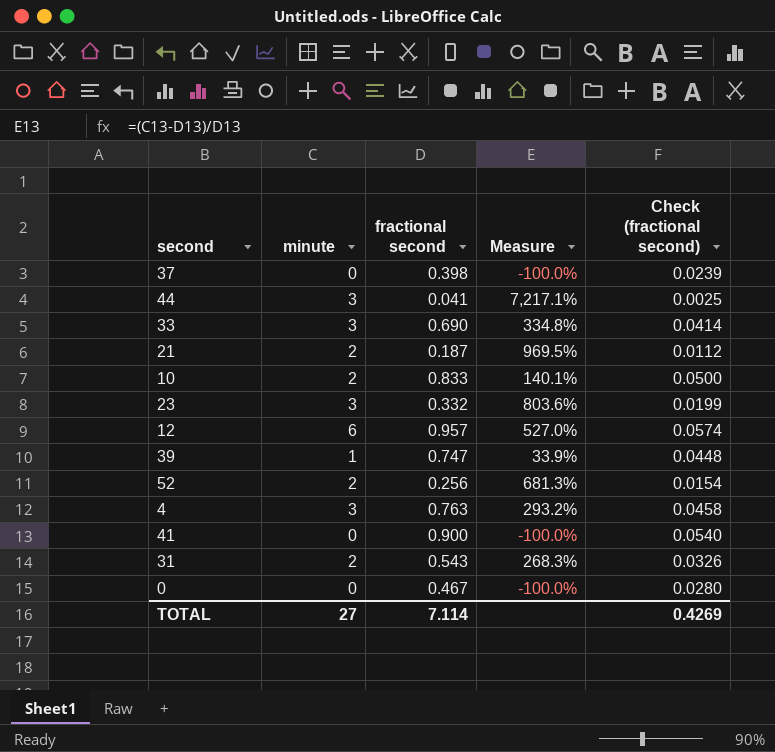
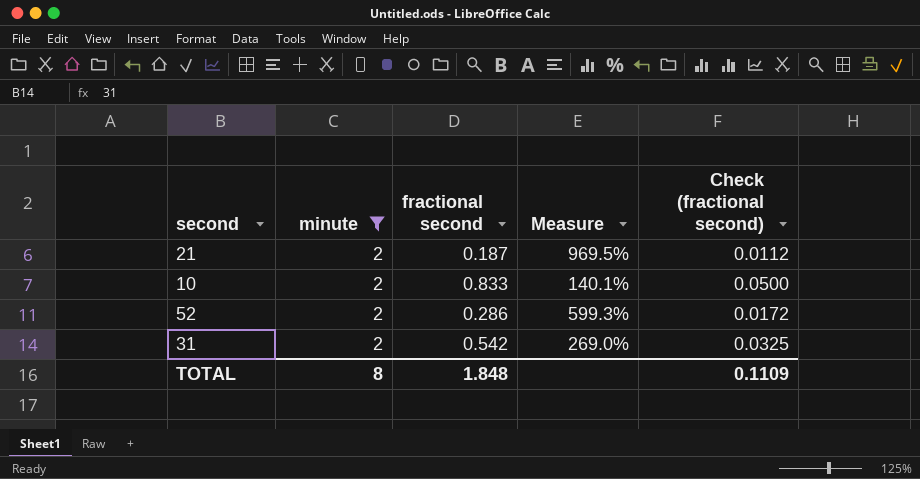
filter: none -> minute = 2
52 | fractional second: 0.256 -> 0.286
52 | Measure: 681.3% -> 599.3%
52 | Check (fractional second): 0.0154 -> 0.0172
31 | fractional second: 0.543 -> 0.542
31 | Measure: 268.3% -> 269.0%
31 | Check (fractional second): 0.0326 -> 0.0325
TOTAL | minute: 27 -> 8
TOTAL | fractional second: 7.114 -> 1.848
TOTAL | Check (fractional second): 0.4269 -> 0.1109

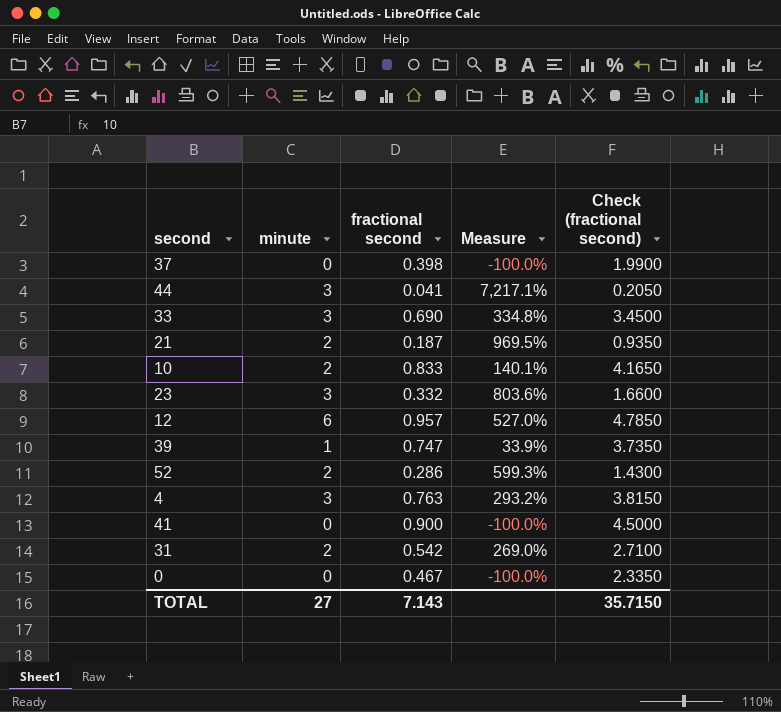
filter: minute = 2 -> none
column Check (fractional second) | formula: [fractional second] * 0.06 -> [fractional second] * 5
TOTAL | minute: 8 -> 27
TOTAL | fractional second: 1.848 -> 7.143
TOTAL | Check (fractional second): 0.1109 -> 35.7150

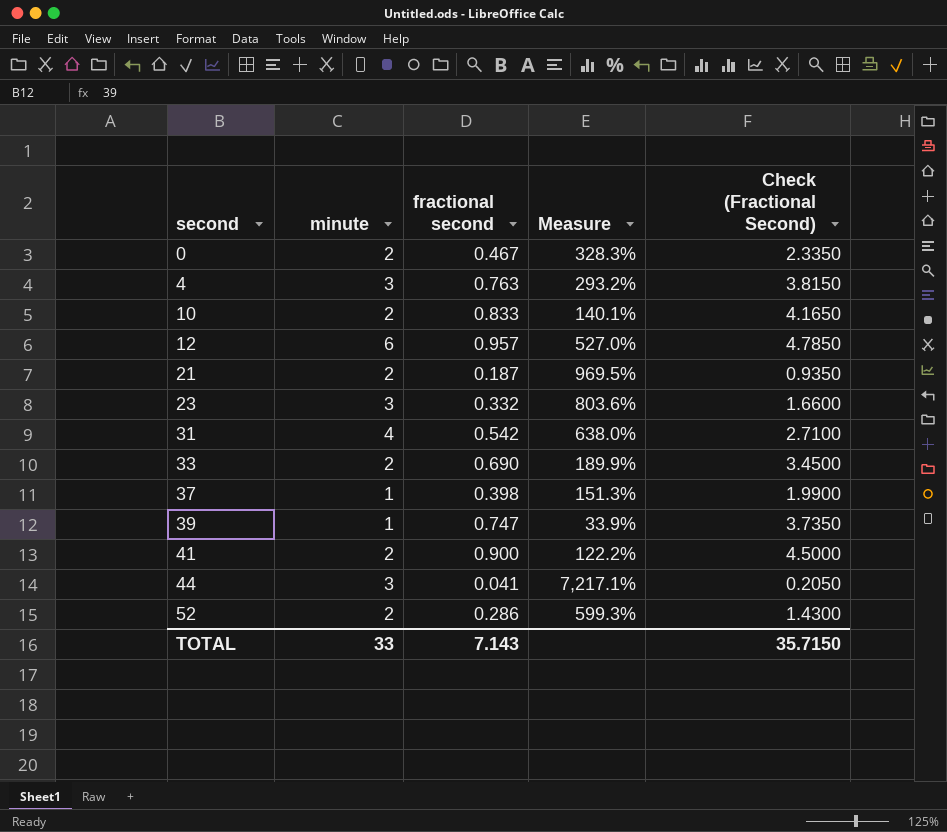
row order: none -> second ascending
column name: Check (fractional second) -> Check (Fractional Second)
0 | minute: 0 -> 2
0 | Measure: -100.0% -> 328.3%
31 | minute: 2 -> 4
31 | Measure: 269.0% -> 638.0%
33 | minute: 3 -> 2
33 | Measure: 334.8% -> 189.9%
37 | minute: 0 -> 1
37 | Measure: -100.0% -> 151.3%
41 | minute: 0 -> 2
41 | Measure: -100.0% -> 122.2%
TOTAL | minute: 27 -> 33

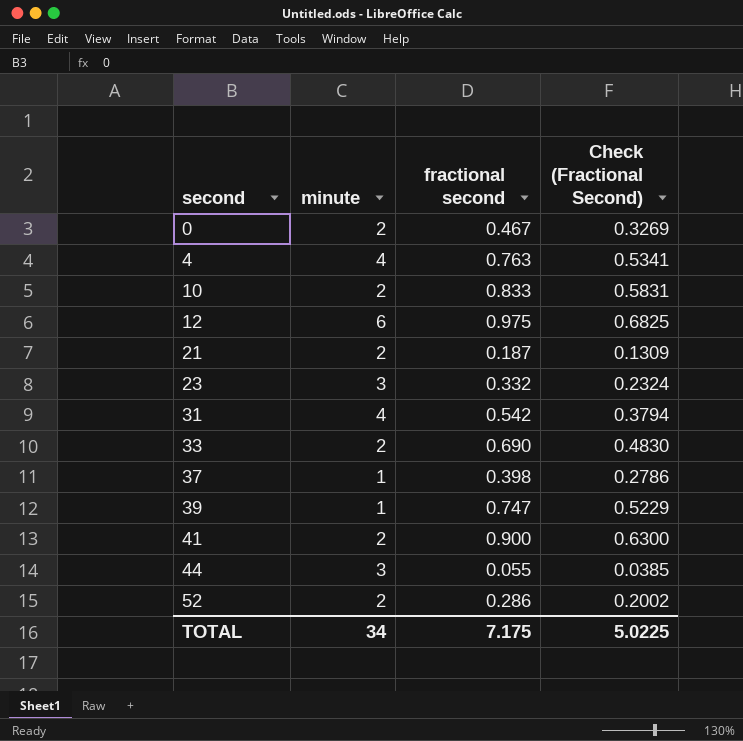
column Measure | formula: ([minute] - [fractional second]) / [fractional second] -> none
column Check (Fractional Second) | formula: [fractional second] * 5 -> [fractional second] * 0.7
4 | minute: 3 -> 4
12 | fractional second: 0.957 -> 0.975
44 | fractional second: 0.041 -> 0.055
TOTAL | minute: 33 -> 34
TOTAL | fractional second: 7.143 -> 7.175
TOTAL | Check (Fractional Second): 35.7150 -> 5.0225

